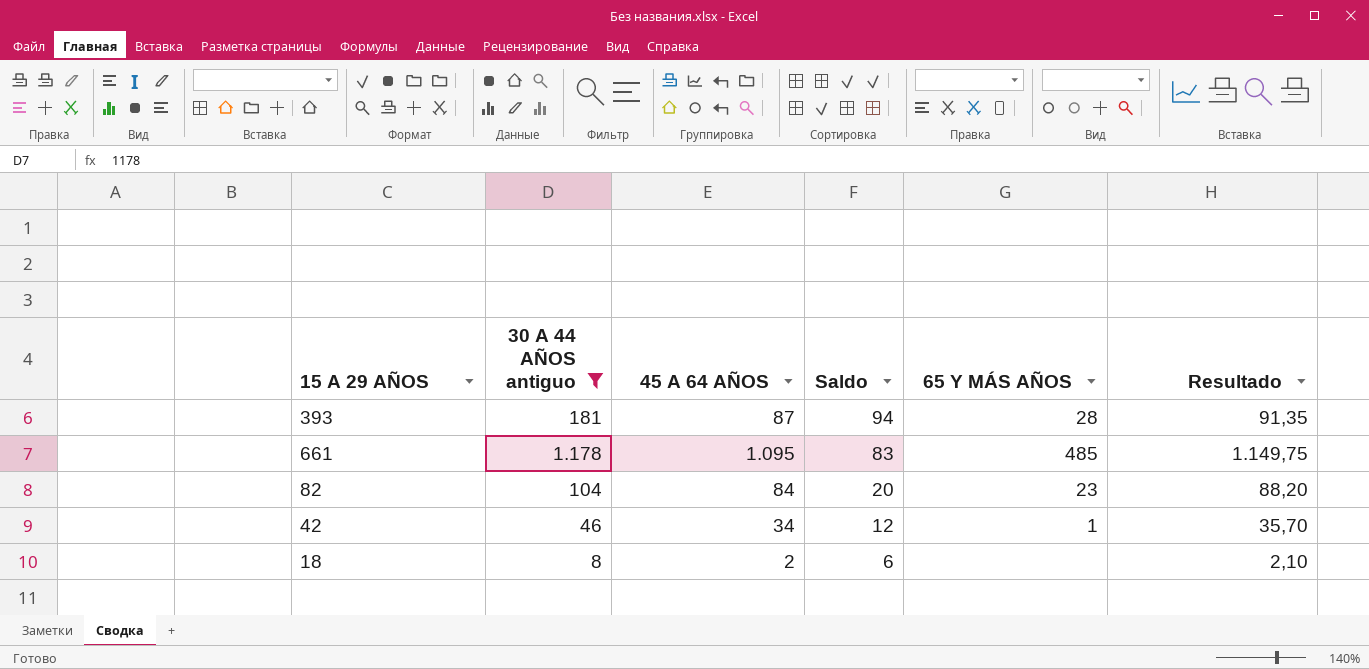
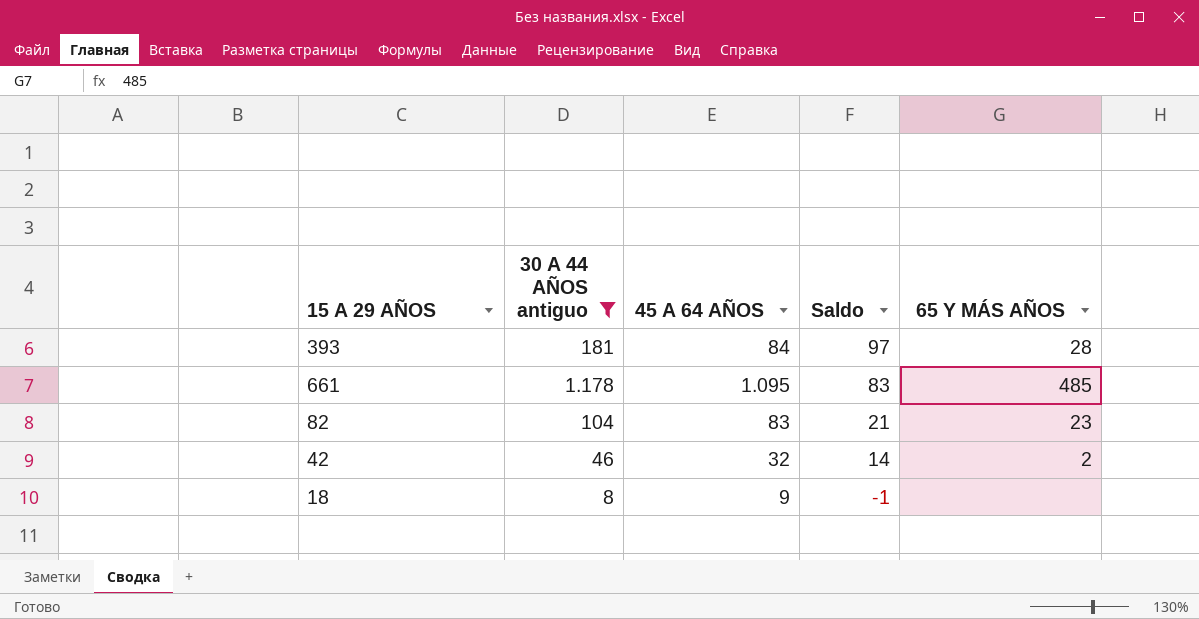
column Resultado | formula: [45 A 64 AÑOS] * 1,05 -> none
393 | 45 A 64 AÑOS: 87 -> 84
393 | Saldo: 94 -> 97
82 | 45 A 64 AÑOS: 84 -> 83
82 | Saldo: 20 -> 21
42 | 45 A 64 AÑOS: 34 -> 32
42 | Saldo: 12 -> 14
42 | 65 Y MÁS AÑOS: 1 -> 2
18 | 45 A 64 AÑOS: 2 -> 9
18 | Saldo: 6 -> -1

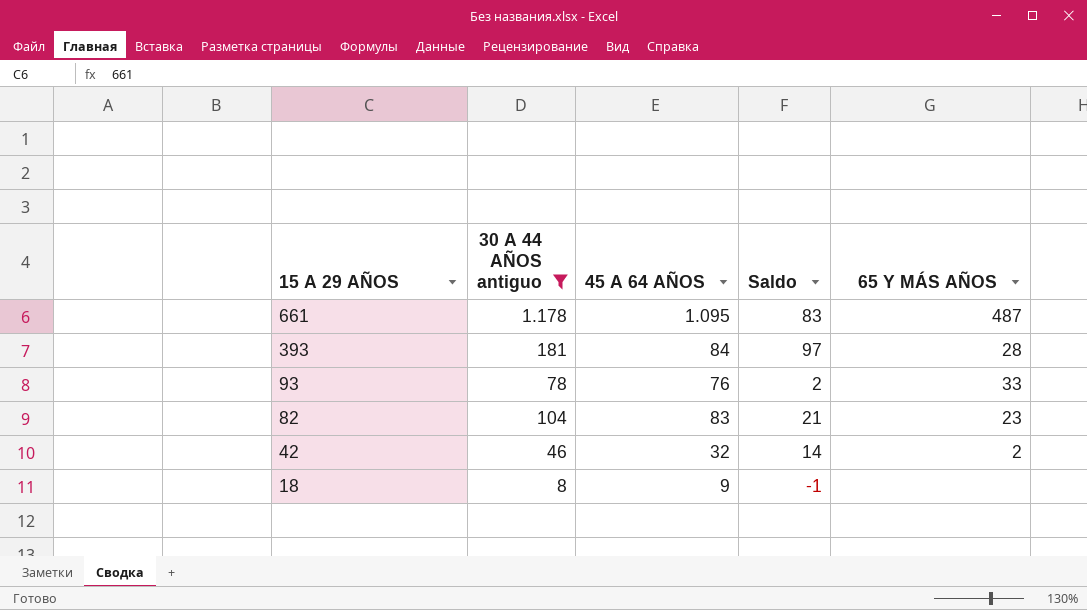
row order: Saldo descending -> 15 A 29 AÑOS descending
661 | 65 Y MÁS AÑOS: 485 -> 487
row 93: none -> 78 | 76 | 2 | 33

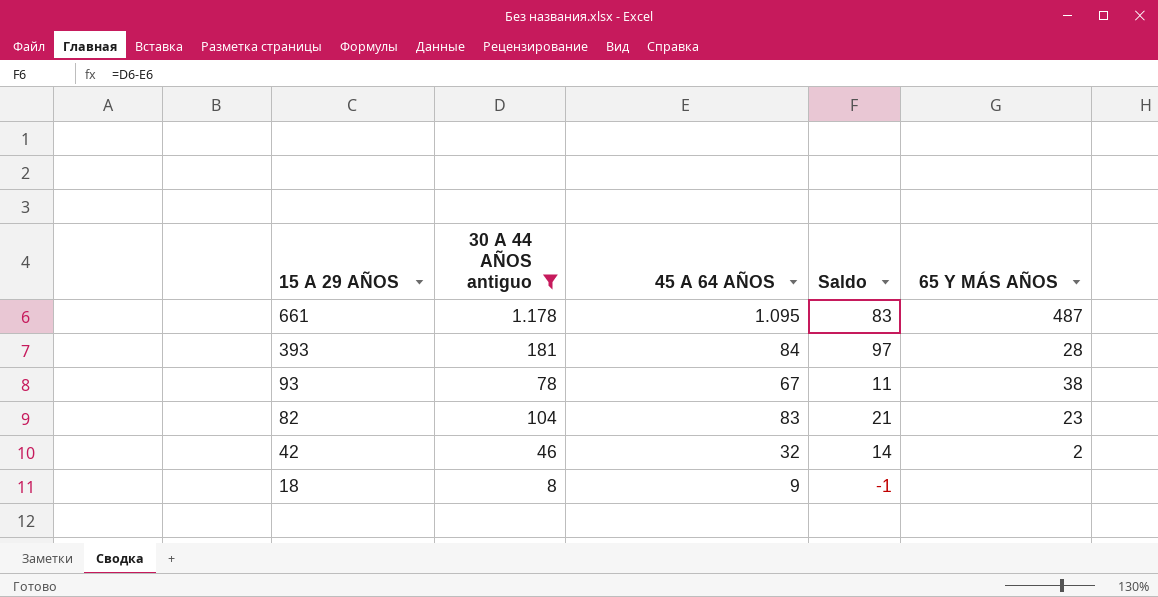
93 | 45 A 64 AÑOS: 76 -> 67
93 | Saldo: 2 -> 11
93 | 65 Y MÁS AÑOS: 33 -> 38

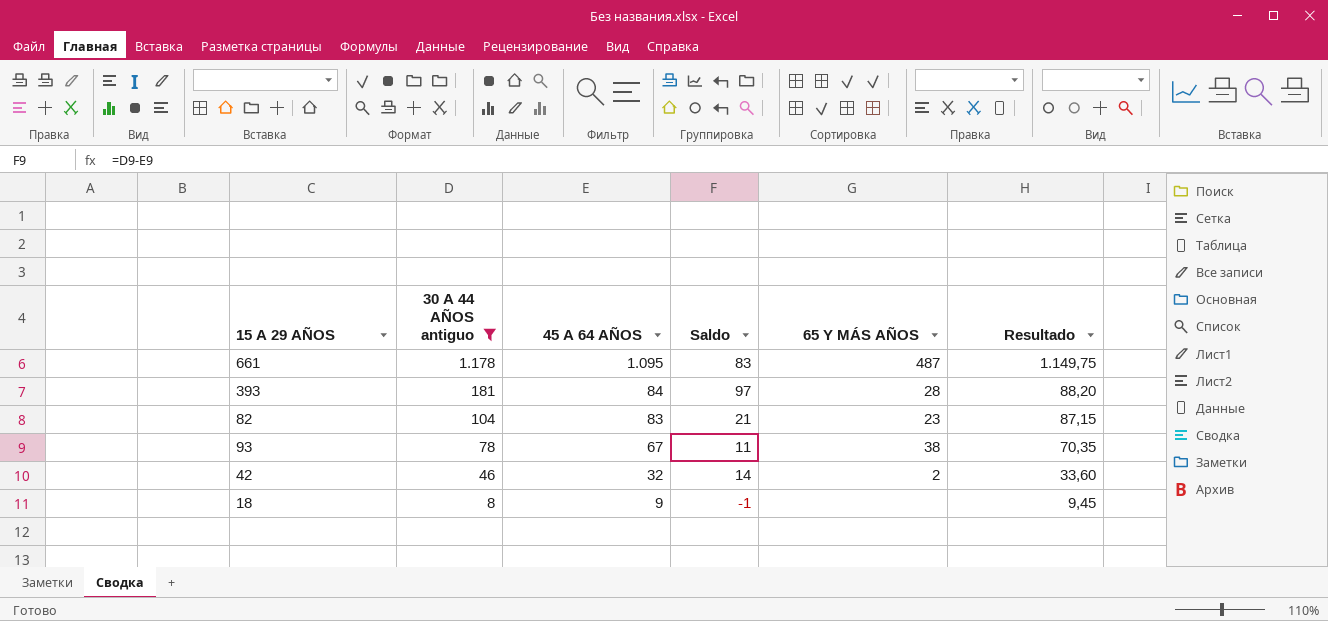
row order: 15 A 29 AÑOS descending -> 30 A 44 AÑOS antiguo descending
column Resultado | formula: none -> [45 A 64 AÑOS] * 1,05

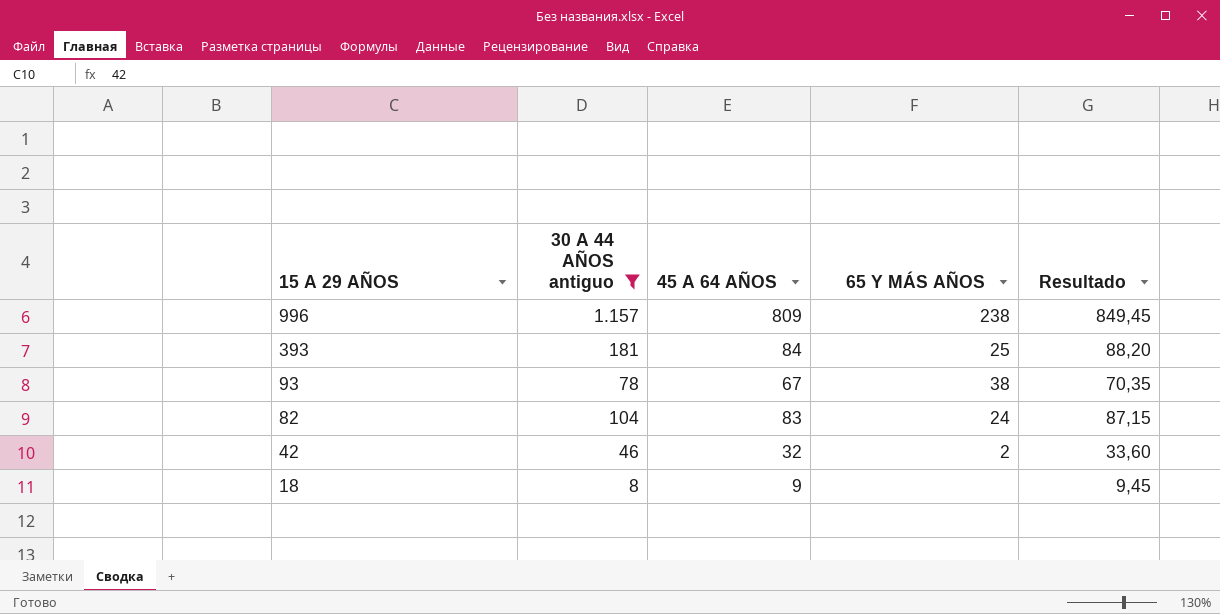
row order: 30 A 44 AÑOS antiguo descending -> 15 A 29 AÑOS descending
column Saldo | formula: [30 A 44 AÑOS antiguo] - [45 A 64 AÑOS] -> none
row 661: 1.178 | 1.095 | 83 | 487 | 1.149,75 -> none
row 996: none -> 1.157 | 809 | 238 | 849,45
393 | 65 Y MÁS AÑOS: 28 -> 25
82 | 65 Y MÁS AÑOS: 23 -> 24

